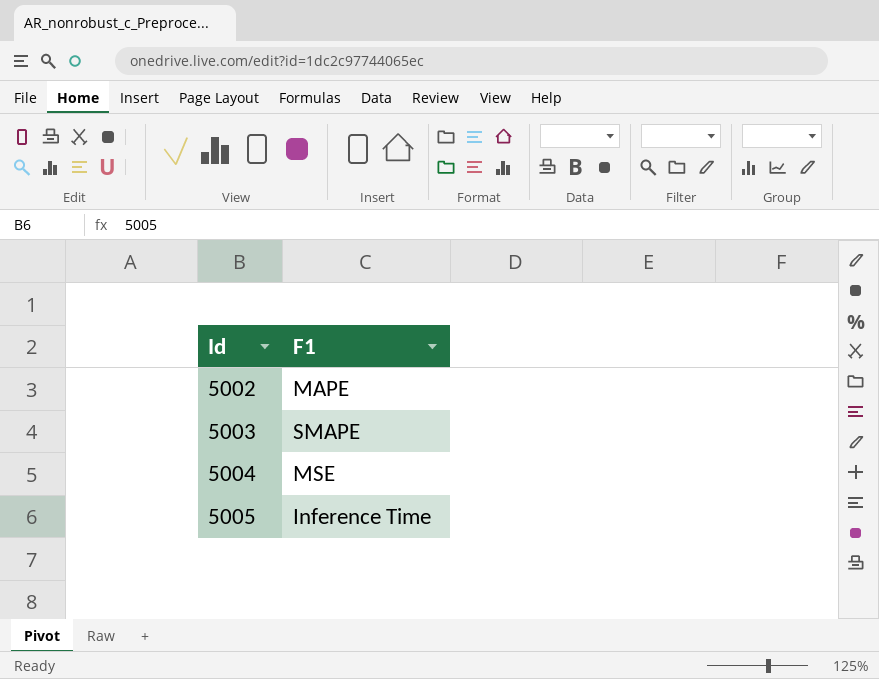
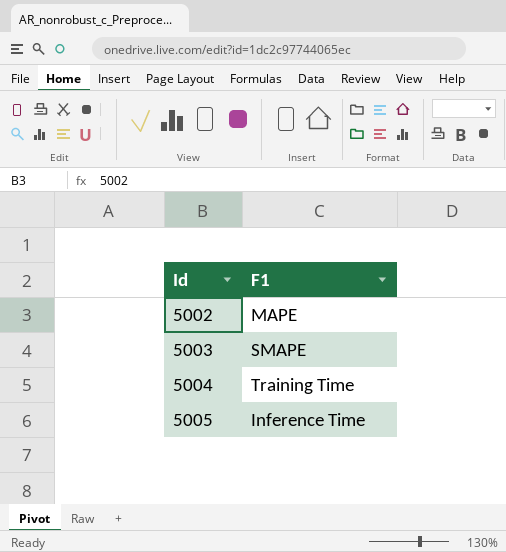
5004 | F1: MSE -> Training Time

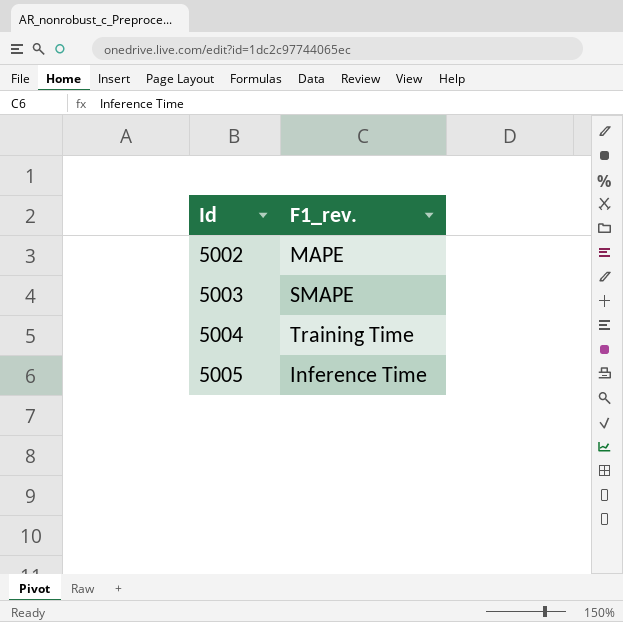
column name: F1 -> F1_rev.

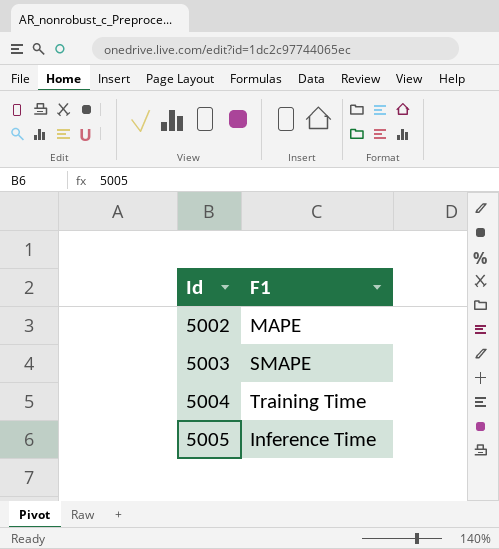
column name: F1_rev. -> F1

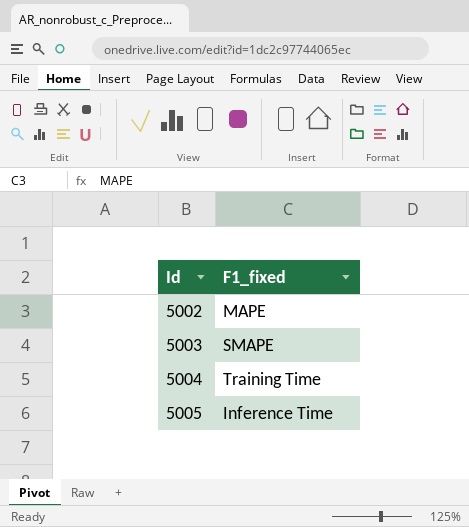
column name: F1 -> F1_fixed

